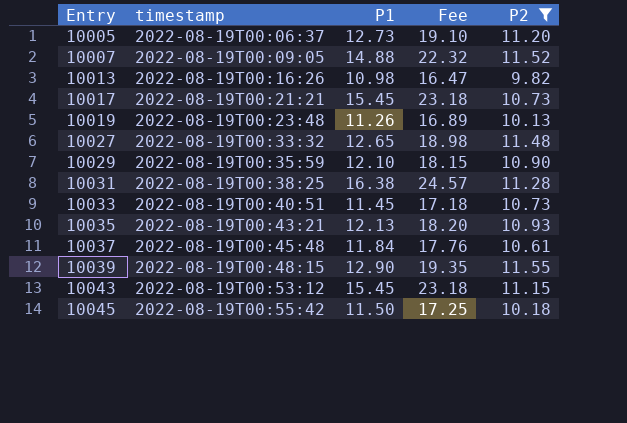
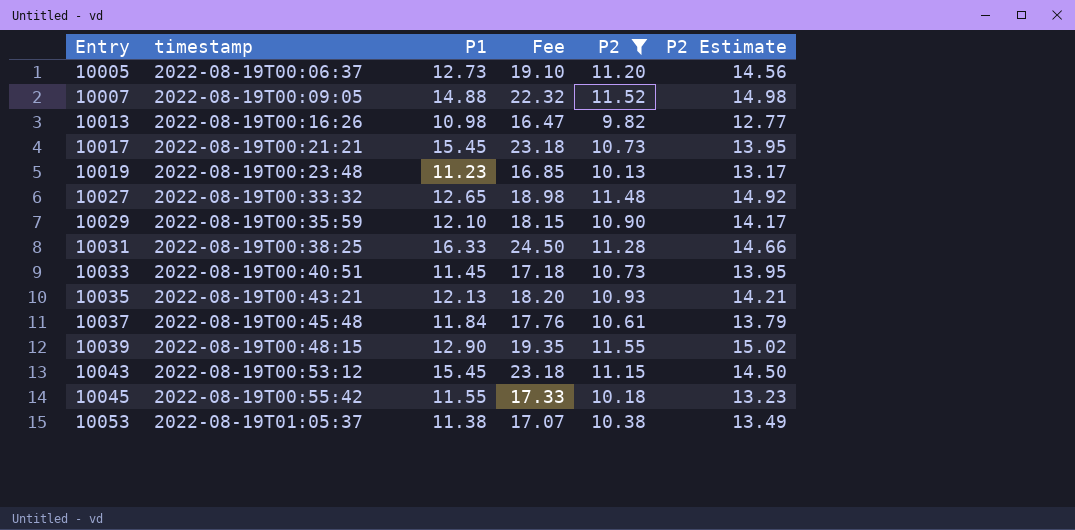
column P2 Estimate | formula: none -> [P2] * 1.3
10019 | P1: 11.26 -> 11.23
10019 | Fee: 16.89 -> 16.85
10031 | P1: 16.38 -> 16.33
10031 | Fee: 24.57 -> 24.50
10045 | P1: 11.50 -> 11.55
10045 | Fee: 17.25 -> 17.33
row 10053: none -> 2022-08-19T01:05:37 | 11.38 | 17.07 | 10.38 | 13.49

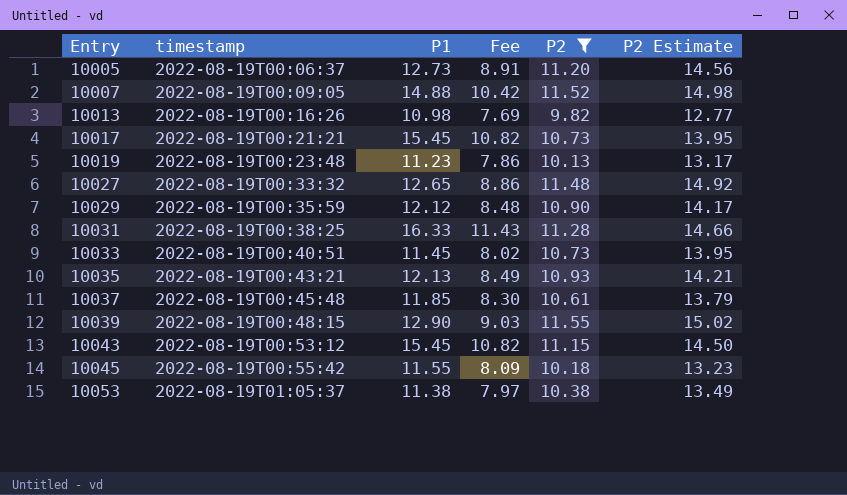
column Fee | formula: [P1] * 1.5 -> [P1] * 0.7
10029 | P1: 12.10 -> 12.12
10037 | P1: 11.84 -> 11.85

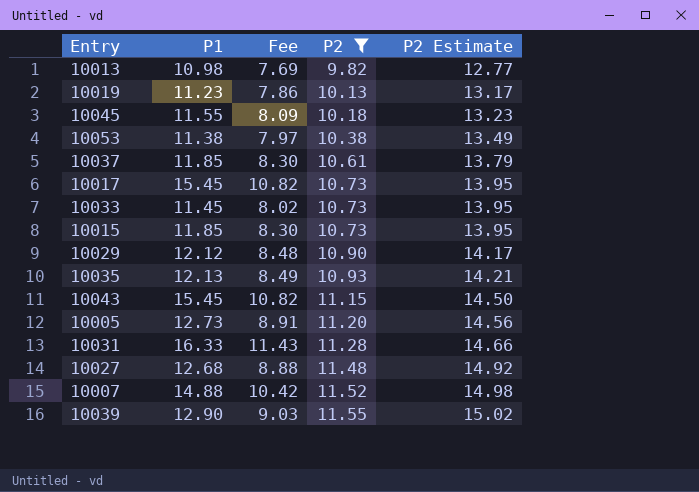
row order: Entry ascending -> P2 ascending
column timestamp | position: 2 -> none
row 10015: none -> 11.85 | 8.30 | 10.73 | 13.95
10027 | P1: 12.65 -> 12.68
10027 | Fee: 8.86 -> 8.88

